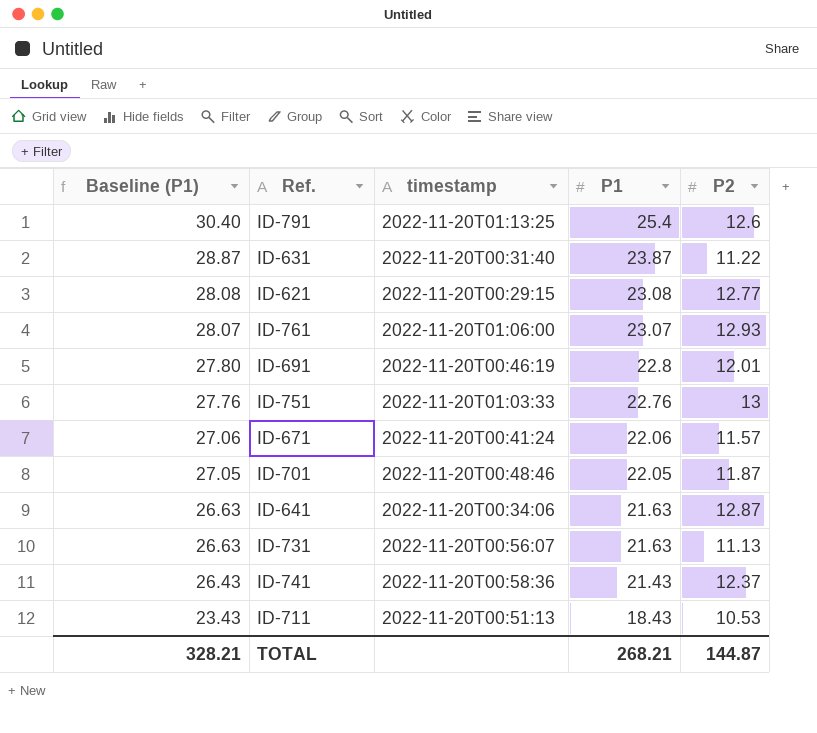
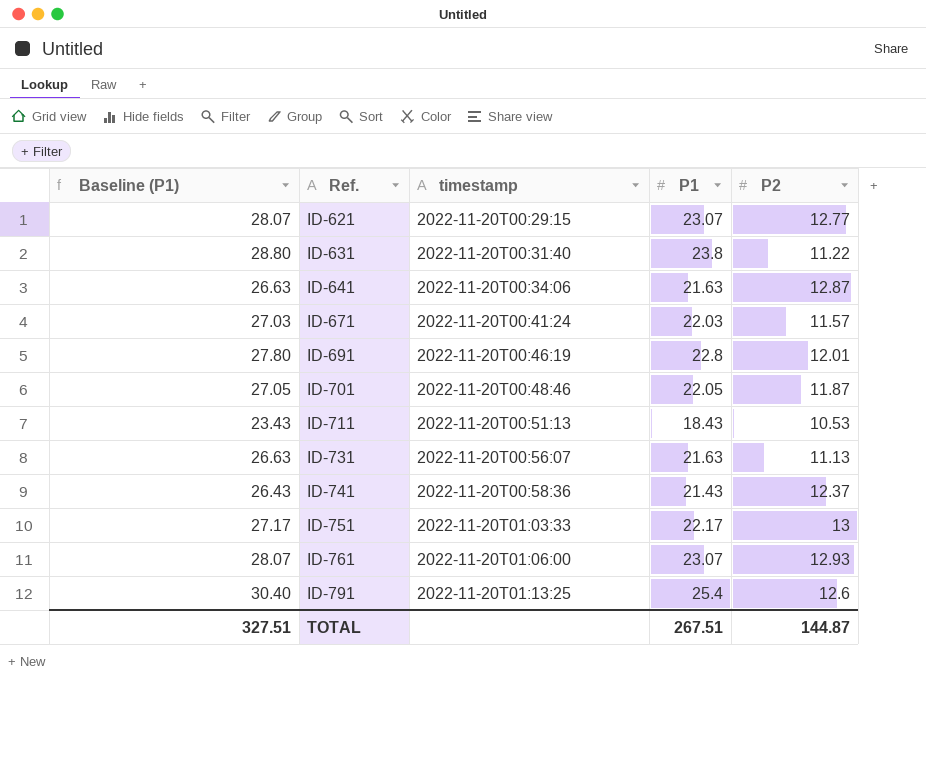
row order: Baseline (P1) descending -> Ref. ascending
ID-621 | Baseline (P1): 28.08 -> 28.07
ID-621 | P1: 23.08 -> 23.07
ID-631 | Baseline (P1): 28.87 -> 28.80
ID-631 | P1: 23.87 -> 23.8
ID-671 | Baseline (P1): 27.06 -> 27.03
ID-671 | P1: 22.06 -> 22.03
ID-751 | Baseline (P1): 27.76 -> 27.17
ID-751 | P1: 22.76 -> 22.17
TOTAL | Baseline (P1): 328.21 -> 327.51
TOTAL | P1: 268.21 -> 267.51

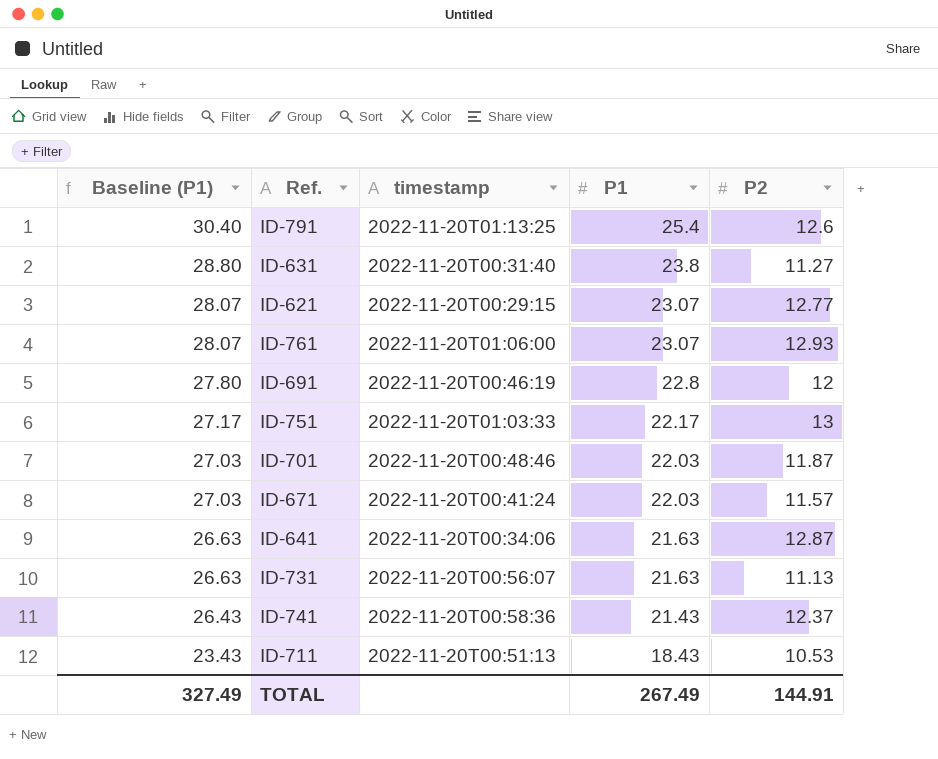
row order: Ref. ascending -> Baseline (P1) descending
ID-631 | P2: 11.22 -> 11.27
ID-691 | P2: 12.01 -> 12
ID-701 | Baseline (P1): 27.05 -> 27.03
ID-701 | P1: 22.05 -> 22.03
TOTAL | Baseline (P1): 327.51 -> 327.49
TOTAL | P1: 267.51 -> 267.49
TOTAL | P2: 144.87 -> 144.91

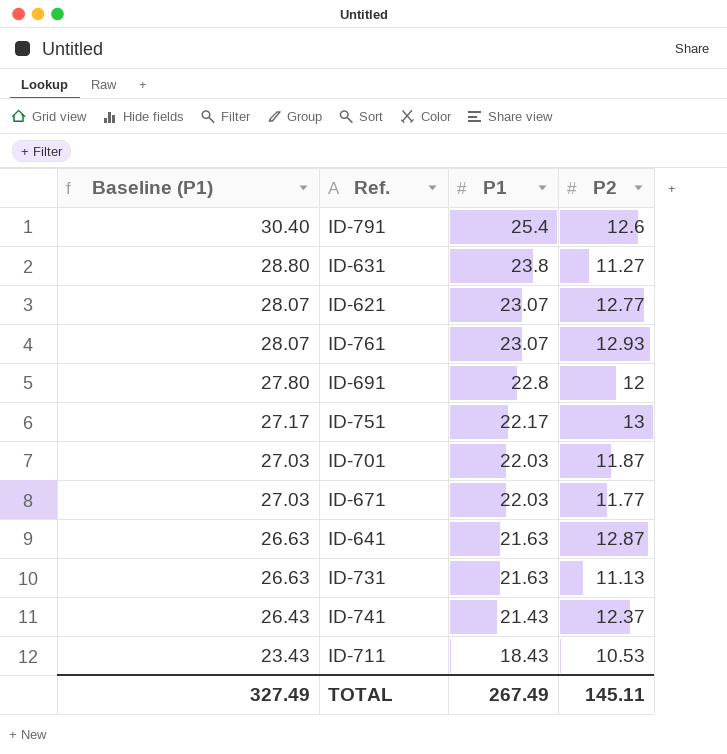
column timestamp | position: 3 -> none
ID-671 | P2: 11.57 -> 11.77
TOTAL | P2: 144.91 -> 145.11

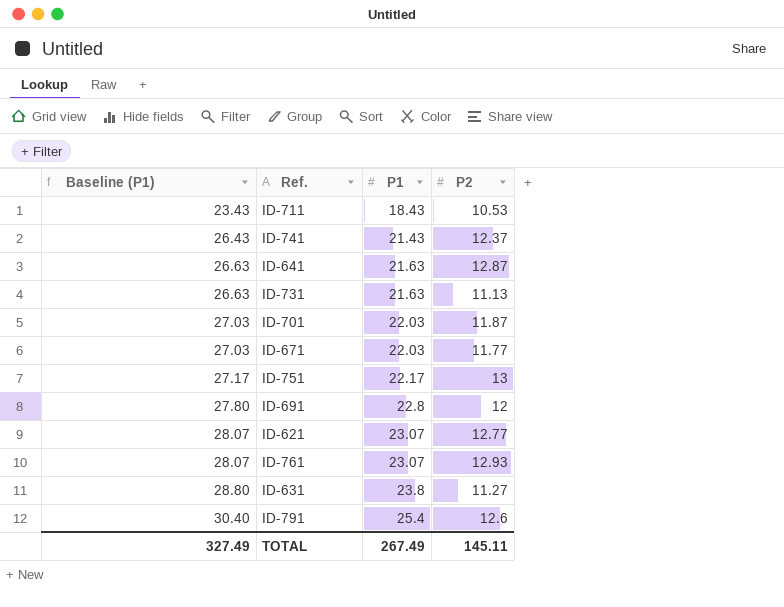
row order: Baseline (P1) descending -> Baseline (P1) ascending

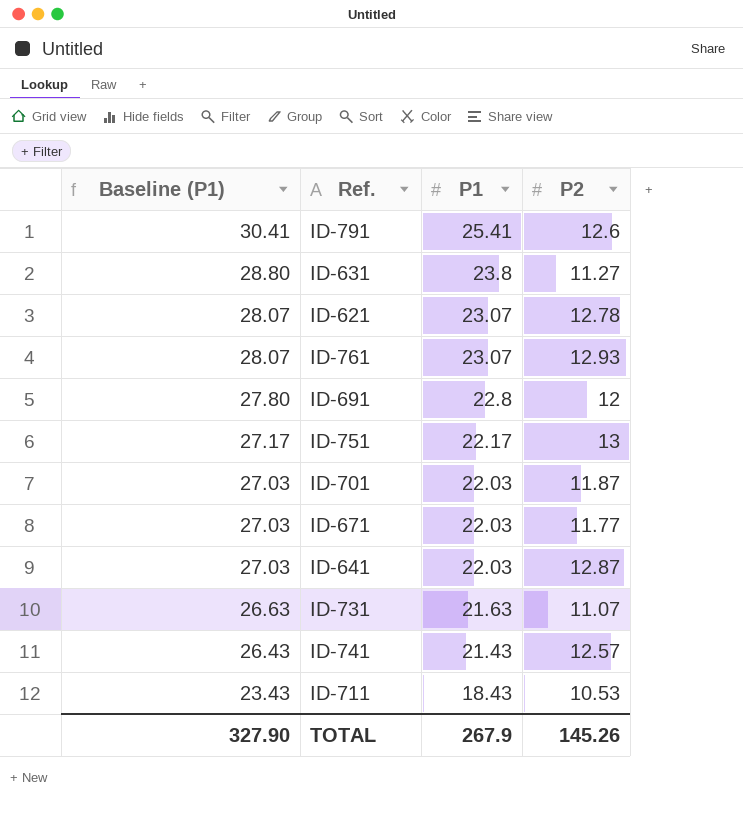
row order: Baseline (P1) ascending -> Baseline (P1) descending
ID-791 | Baseline (P1): 30.40 -> 30.41
ID-791 | P1: 25.4 -> 25.41
ID-621 | P2: 12.77 -> 12.78
ID-641 | Baseline (P1): 26.63 -> 27.03
ID-641 | P1: 21.63 -> 22.03
ID-731 | P2: 11.13 -> 11.07
ID-741 | P2: 12.37 -> 12.57
TOTAL | Baseline (P1): 327.49 -> 327.90
TOTAL | P1: 267.49 -> 267.9
TOTAL | P2: 145.11 -> 145.26

